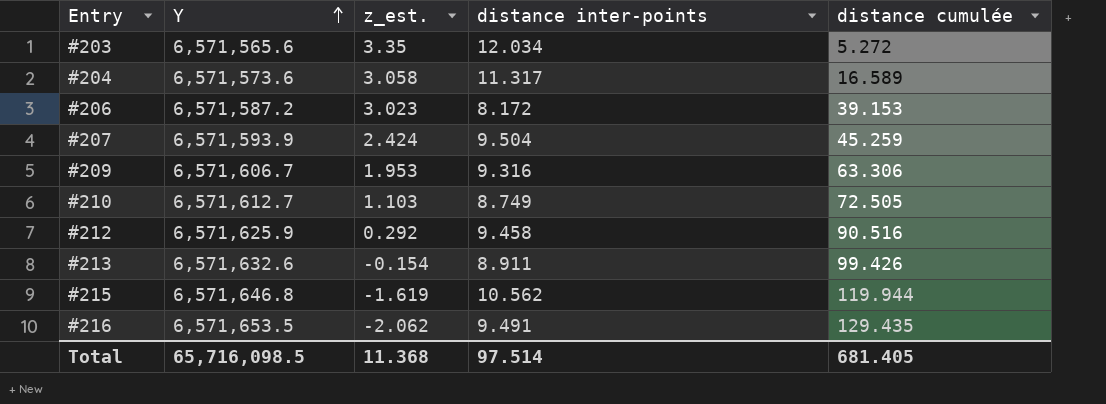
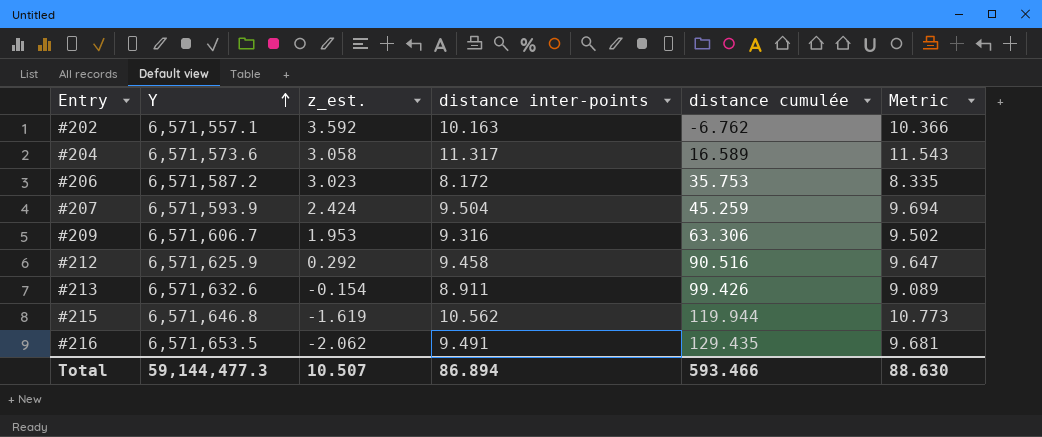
column Metric | formula: none -> [distance inter-points] * 1.02
row #203: 6,571,565.6 | 3.35 | 12.034 | 5.272 -> none
row #210: 6,571,612.7 | 1.103 | 8.749 | 72.505 -> none
row #202: none -> 6,571,557.1 | 3.592 | 10.163 | -6.762 | 10.366
#206 | distance cumulée: 39.153 -> 35.753
Total | Y: 65,716,098.5 -> 59,144,477.3
Total | z_est.: 11.368 -> 10.507
Total | distance inter-points: 97.514 -> 86.894
Total | distance cumulée: 681.405 -> 593.466

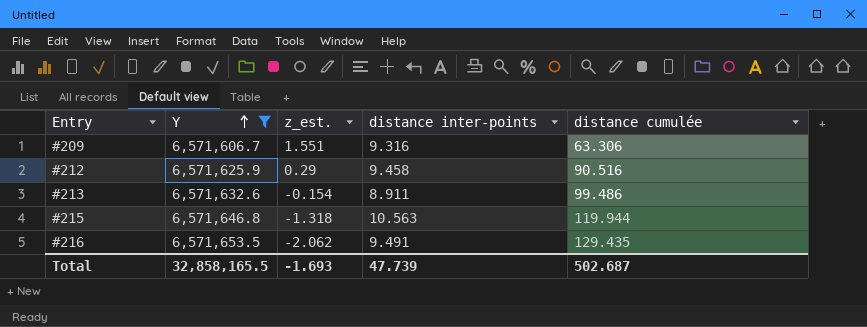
filter: none -> Y >= 6,571,606.7
column Metric | formula: [distance inter-points] * 1.02 -> none
#209 | z_est.: 1.953 -> 1.551
#212 | z_est.: 0.292 -> 0.29
#213 | distance cumulée: 99.426 -> 99.486
#215 | z_est.: -1.619 -> -1.318
#215 | distance inter-points: 10.562 -> 10.563
Total | Y: 59,144,477.3 -> 32,858,165.5
Total | z_est.: 10.507 -> -1.693
Total | distance inter-points: 86.894 -> 47.739
Total | distance cumulée: 593.466 -> 502.687

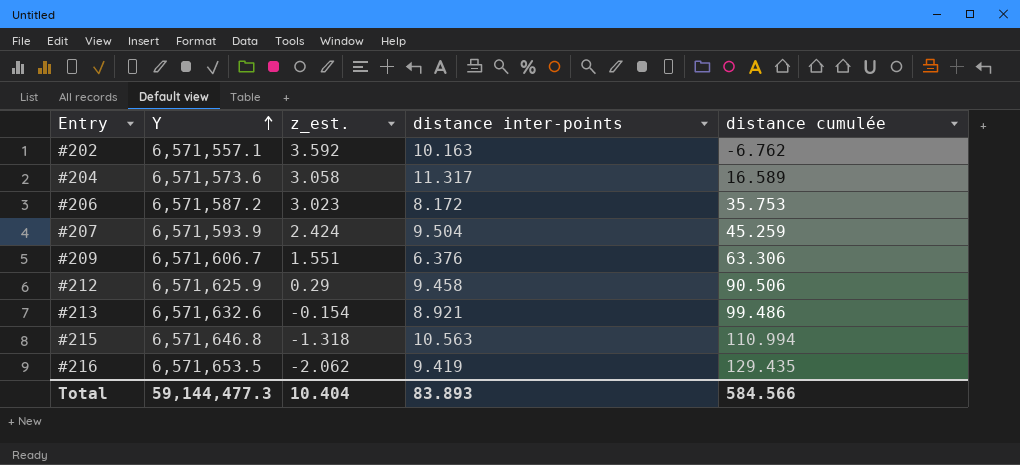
filter: Y >= 6,571,606.7 -> none
#209 | distance inter-points: 9.316 -> 6.376
#212 | distance cumulée: 90.516 -> 90.506
#213 | distance inter-points: 8.911 -> 8.921
#215 | distance cumulée: 119.944 -> 110.994
#216 | distance inter-points: 9.491 -> 9.419
Total | Y: 32,858,165.5 -> 59,144,477.3
Total | z_est.: -1.693 -> 10.404
Total | distance inter-points: 47.739 -> 83.893
Total | distance cumulée: 502.687 -> 584.566

